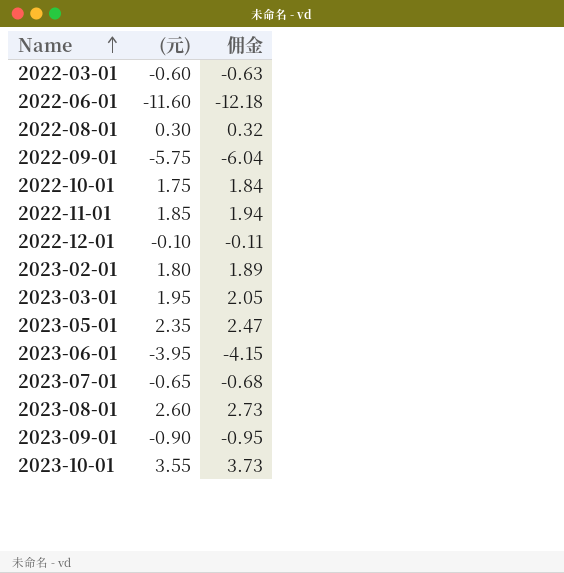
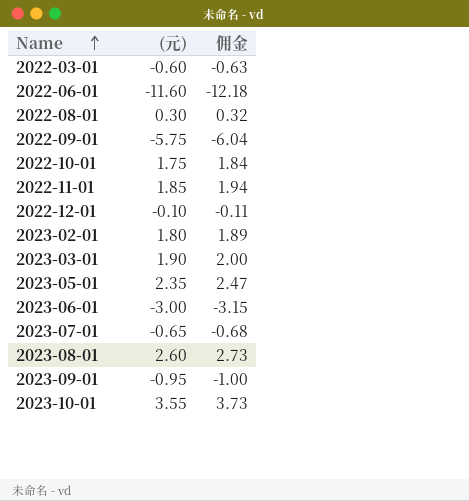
2023-03-01 | (元): 1.95 -> 1.90
2023-03-01 | 佣金: 2.05 -> 2.00
2023-06-01 | (元): -3.95 -> -3.00
2023-06-01 | 佣金: -4.15 -> -3.15
2023-09-01 | (元): -0.90 -> -0.95
2023-09-01 | 佣金: -0.95 -> -1.00

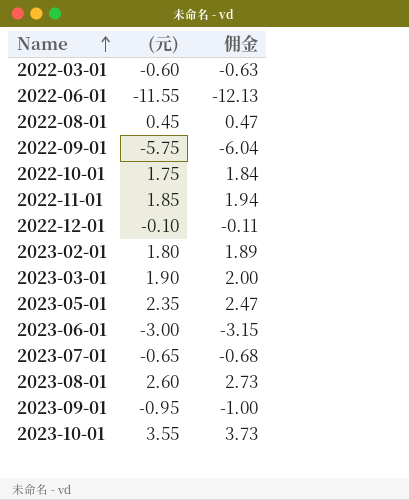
2022-06-01 | (元): -11.60 -> -11.55
2022-06-01 | 佣金: -12.18 -> -12.13
2022-08-01 | (元): 0.30 -> 0.45
2022-08-01 | 佣金: 0.32 -> 0.47

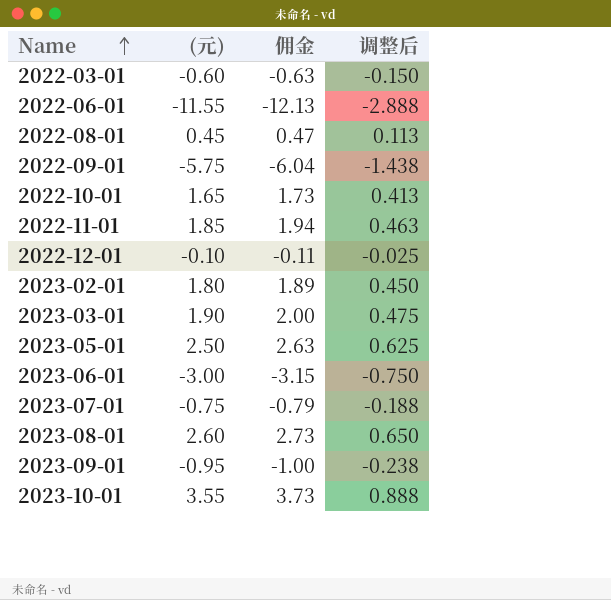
column 调整后 | formula: none -> [(元)] * 0.25
2022-10-01 | (元): 1.75 -> 1.65
2022-10-01 | 佣金: 1.84 -> 1.73
2023-05-01 | (元): 2.35 -> 2.50
2023-05-01 | 佣金: 2.47 -> 2.63
2023-07-01 | (元): -0.65 -> -0.75
2023-07-01 | 佣金: -0.68 -> -0.79

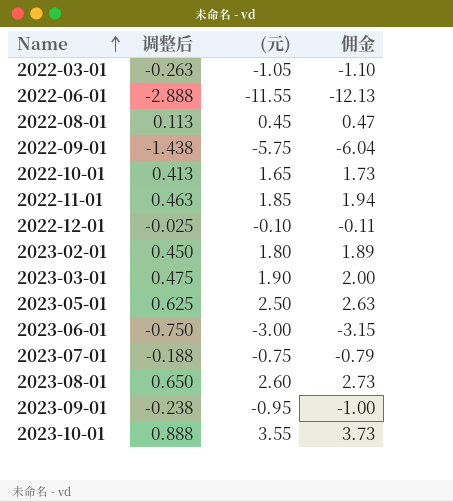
column 调整后 | position: 4 -> 2
2022-03-01 | 调整后: -0.150 -> -0.263
2022-03-01 | (元): -0.60 -> -1.05
2022-03-01 | 佣金: -0.63 -> -1.10

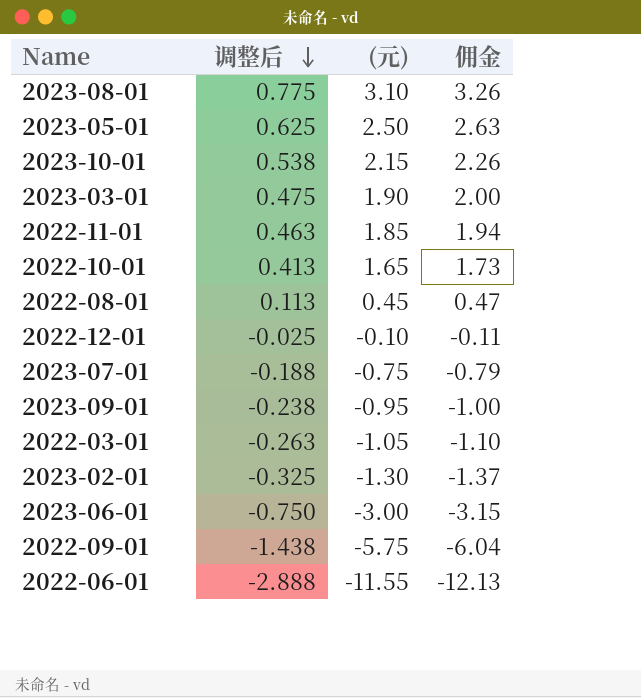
row order: Name ascending -> 调整后 descending
2023-08-01 | 调整后: 0.650 -> 0.775
2023-08-01 | (元): 2.60 -> 3.10
2023-08-01 | 佣金: 2.73 -> 3.26
2023-10-01 | 调整后: 0.888 -> 0.538
2023-10-01 | (元): 3.55 -> 2.15
2023-10-01 | 佣金: 3.73 -> 2.26
2023-02-01 | 调整后: 0.450 -> -0.325
2023-02-01 | (元): 1.80 -> -1.30
2023-02-01 | 佣金: 1.89 -> -1.37

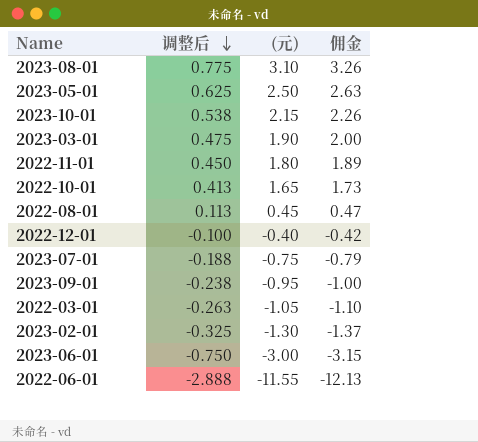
row 2022-09-01: -1.438 | -5.75 | -6.04 -> none
2022-11-01 | 调整后: 0.463 -> 0.450
2022-11-01 | (元): 1.85 -> 1.80
2022-11-01 | 佣金: 1.94 -> 1.89
2022-12-01 | 调整后: -0.025 -> -0.100
2022-12-01 | (元): -0.10 -> -0.40
2022-12-01 | 佣金: -0.11 -> -0.42

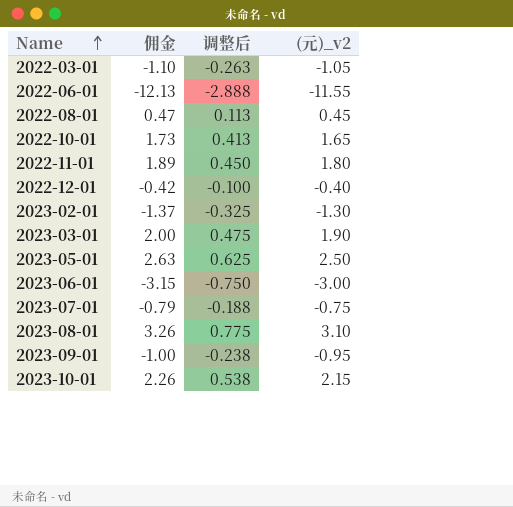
row order: 调整后 descending -> Name ascending
column 佣金 | position: 4 -> 2
column name: (元) -> (元)_v2

